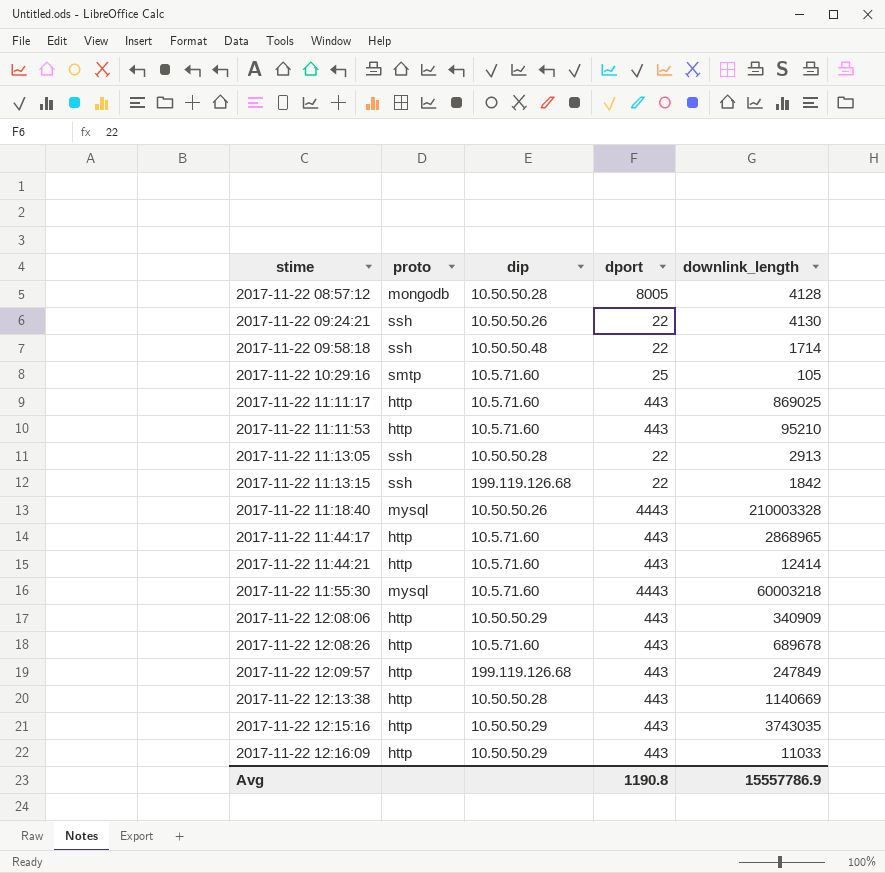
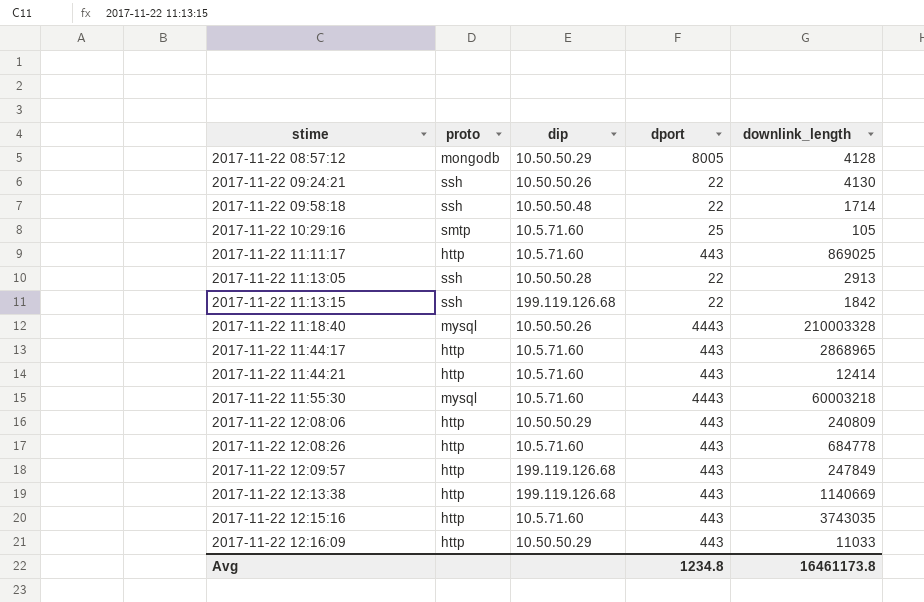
row 2017-11-22 11:11:53: http | 10.5.71.60 | 443 | 95210 -> none
2017-11-22 08:57:12 | dip: 10.50.50.28 -> 10.50.50.29
2017-11-22 12:08:06 | downlink_length: 340909 -> 240809
2017-11-22 12:08:26 | downlink_length: 689678 -> 684778
2017-11-22 12:13:38 | dip: 10.50.50.28 -> 199.119.126.68
2017-11-22 12:15:16 | dip: 10.50.50.29 -> 10.5.71.60
Avg | dport: 1190.8 -> 1234.8
Avg | downlink_length: 15557786.9 -> 16461173.8

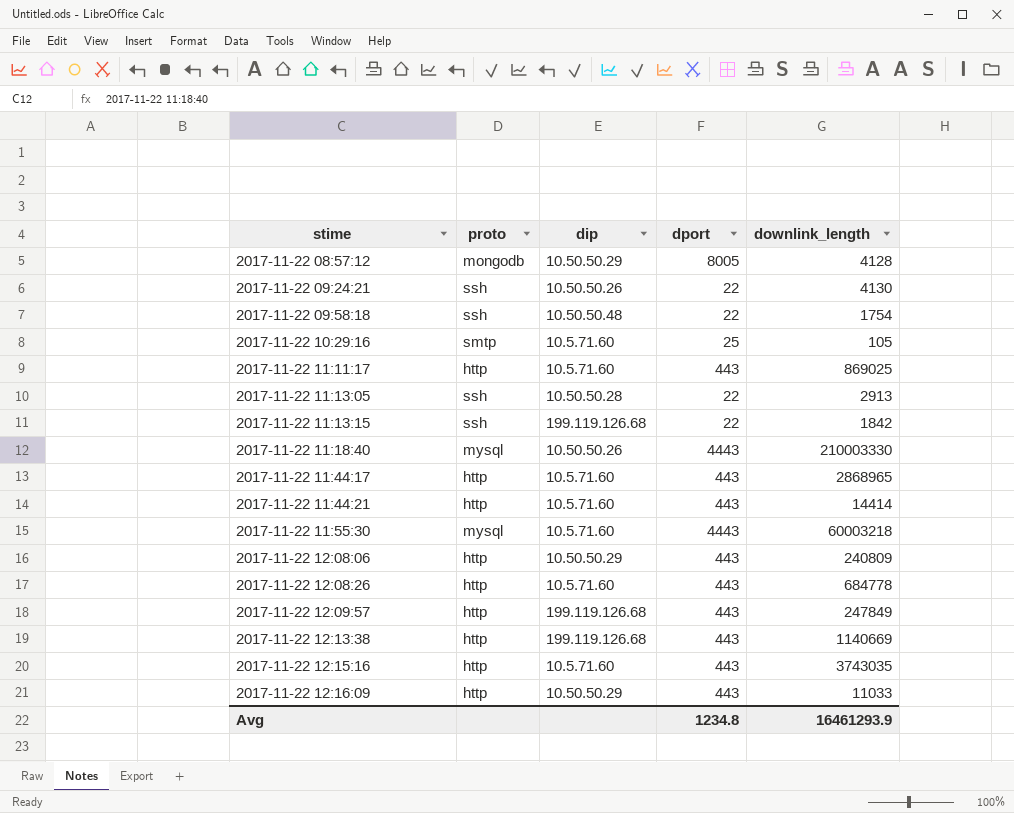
2017-11-22 09:58:18 | downlink_length: 1714 -> 1754
2017-11-22 11:18:40 | downlink_length: 210003328 -> 210003330
2017-11-22 11:44:21 | downlink_length: 12414 -> 14414
Avg | downlink_length: 16461173.8 -> 16461293.9

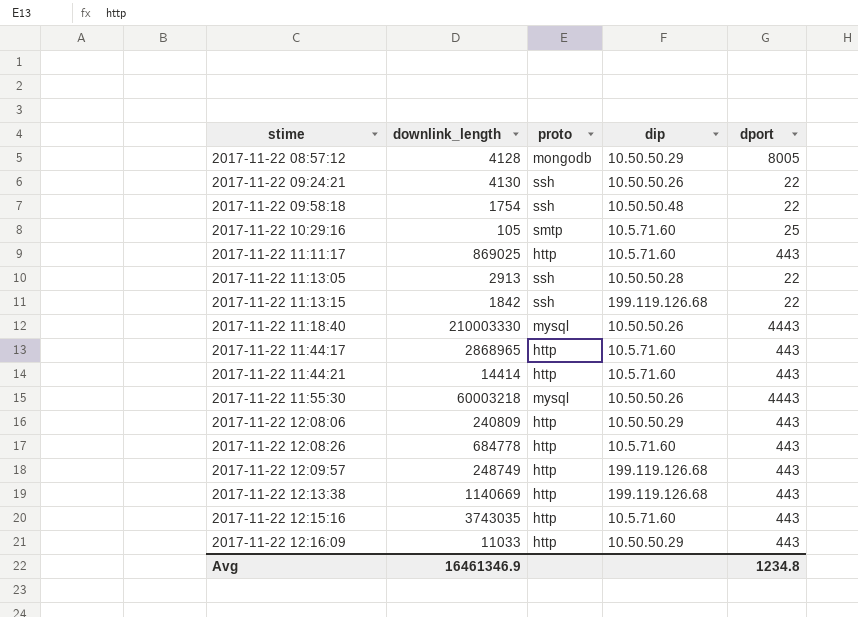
column downlink_length | position: 5 -> 2
2017-11-22 11:55:30 | dip: 10.5.71.60 -> 10.50.50.26
2017-11-22 12:09:57 | downlink_length: 247849 -> 248749
Avg | downlink_length: 16461293.9 -> 16461346.9

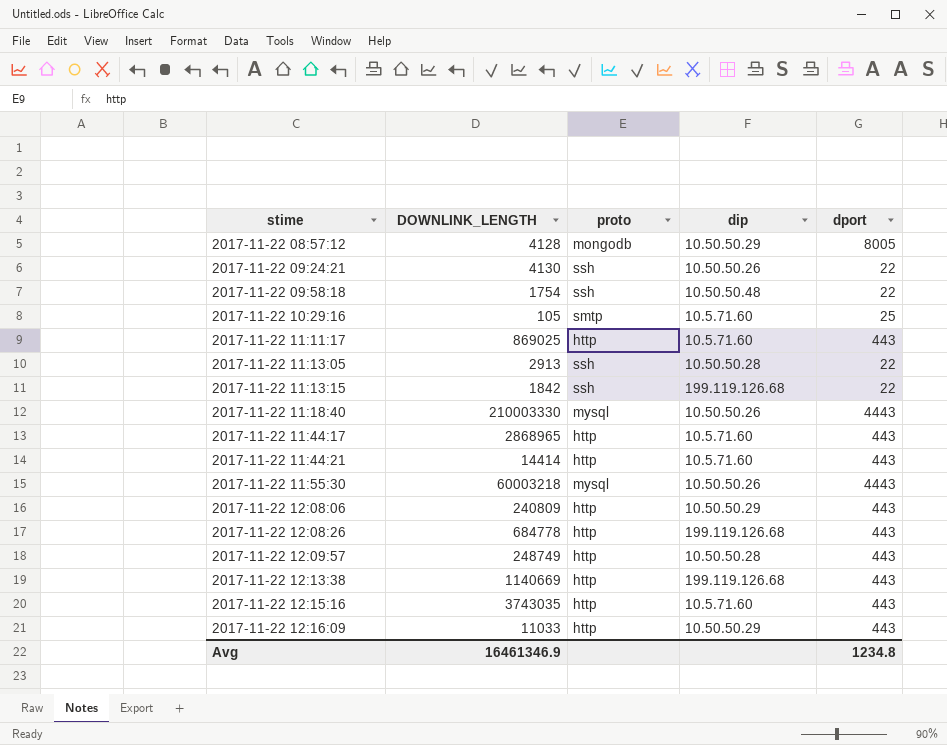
column name: downlink_length -> DOWNLINK_LENGTH
2017-11-22 12:08:26 | dip: 10.5.71.60 -> 199.119.126.68
2017-11-22 12:09:57 | dip: 199.119.126.68 -> 10.50.50.28

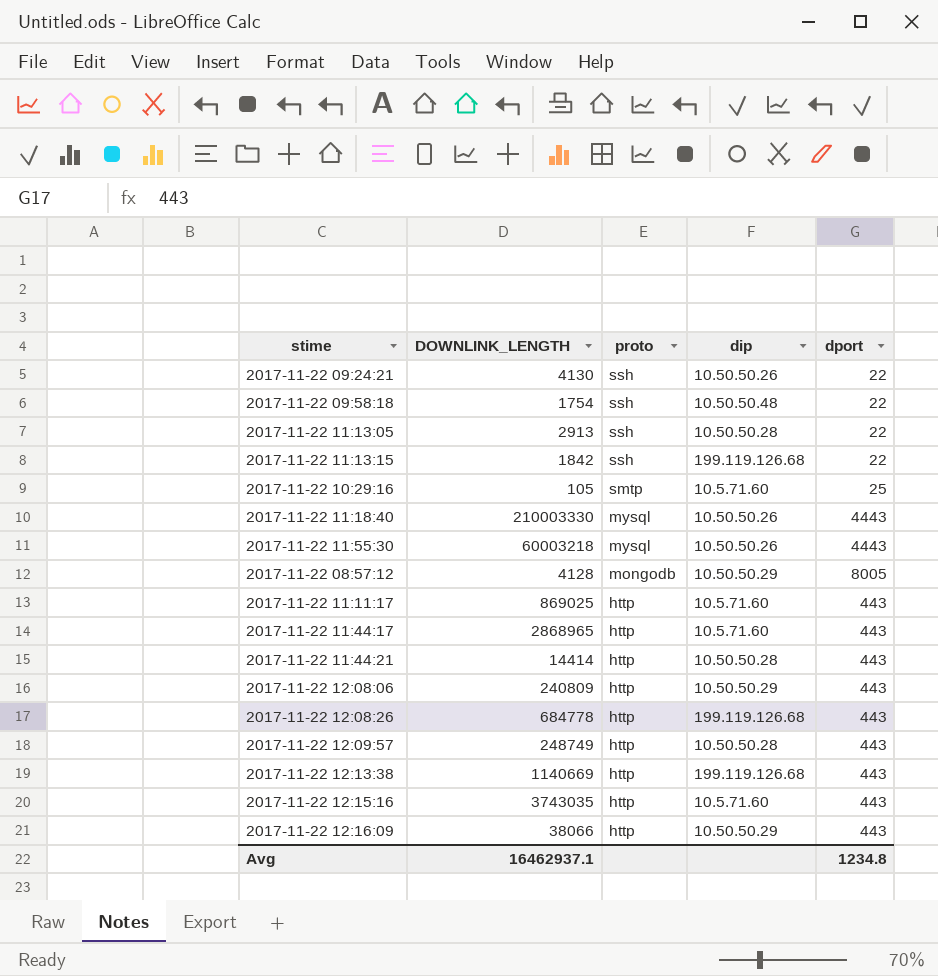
row order: stime ascending -> proto descending
2017-11-22 11:44:21 | dip: 10.5.71.60 -> 10.50.50.28
2017-11-22 12:16:09 | DOWNLINK_LENGTH: 11033 -> 38066
Avg | DOWNLINK_LENGTH: 16461346.9 -> 16462937.1

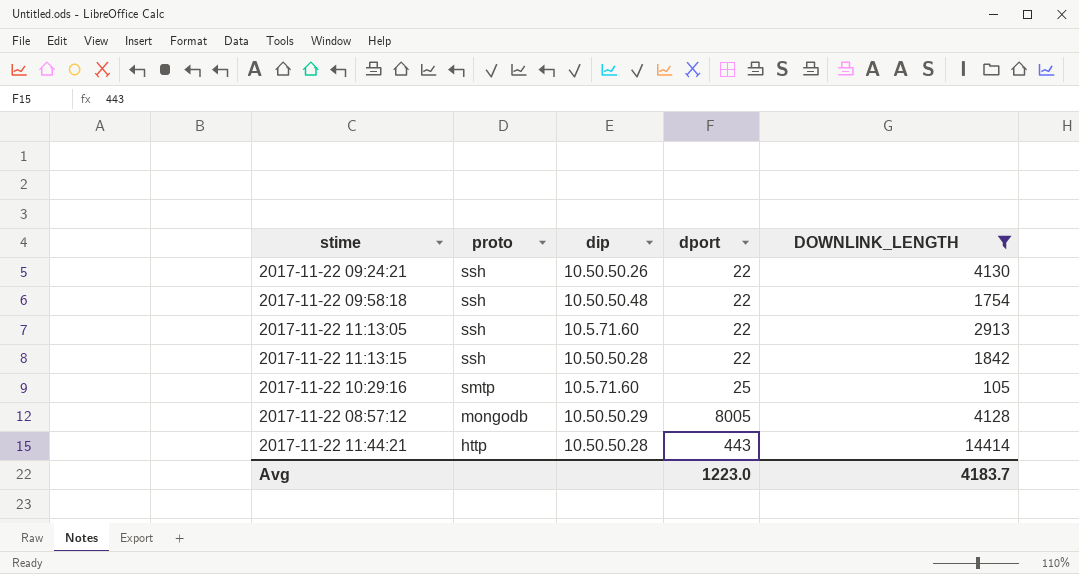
filter: none -> DOWNLINK_LENGTH <= 14414
column DOWNLINK_LENGTH | position: 2 -> 5
2017-11-22 11:13:05 | dip: 10.50.50.28 -> 10.5.71.60
2017-11-22 11:13:15 | dip: 199.119.126.68 -> 10.50.50.28
Avg | dport: 1234.8 -> 1223.0
Avg | DOWNLINK_LENGTH: 16462937.1 -> 4183.7

